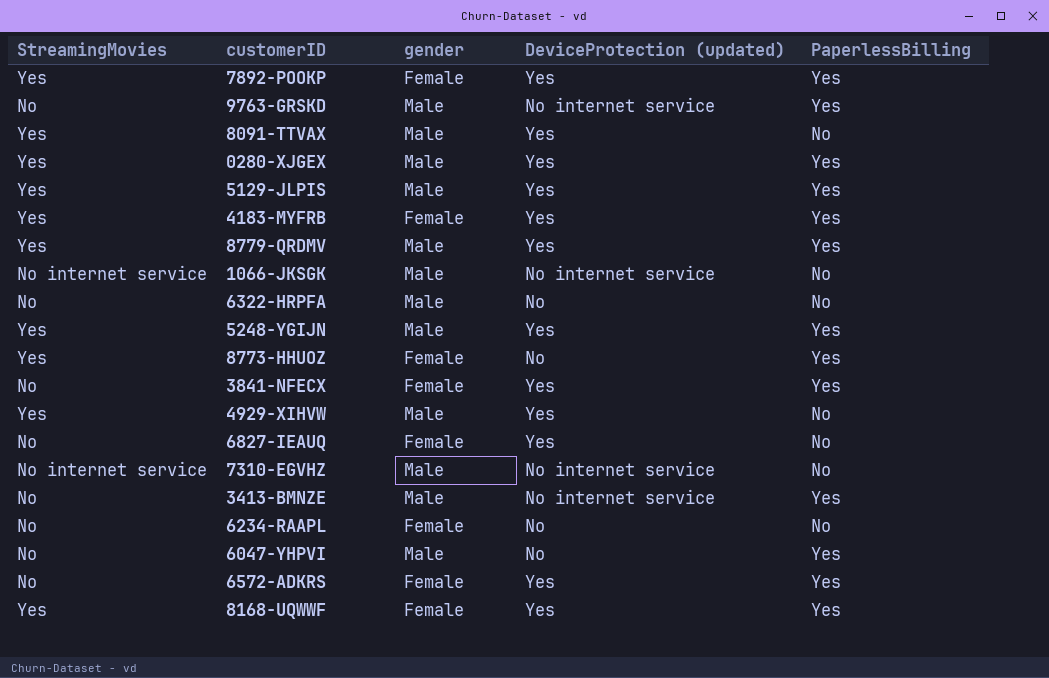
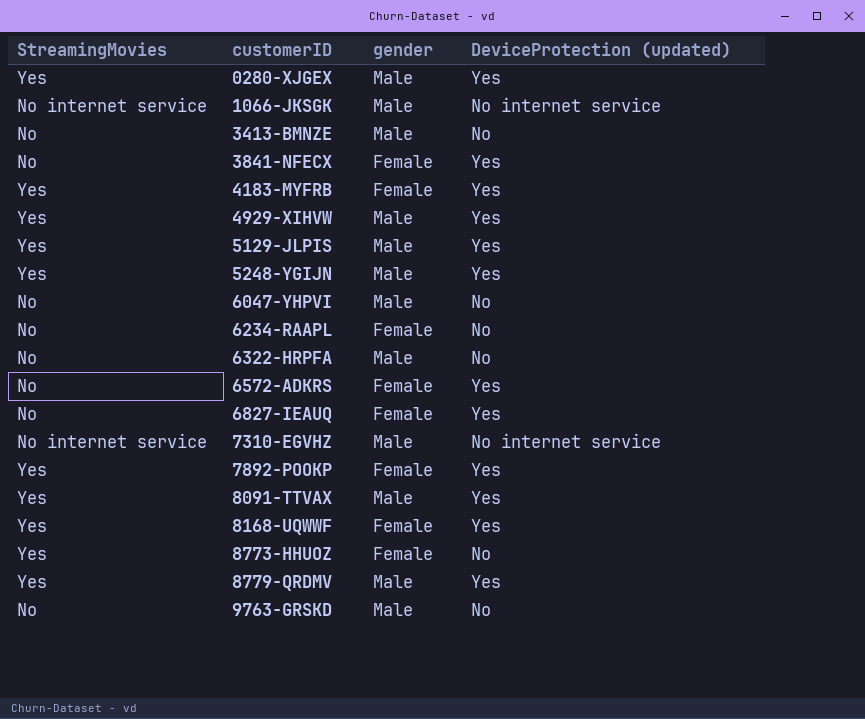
row order: none -> customerID ascending
column PaperlessBilling | position: 5 -> none
3413-BMNZE | DeviceProtection (updated): No internet service -> No
9763-GRSKD | DeviceProtection (updated): No internet service -> No

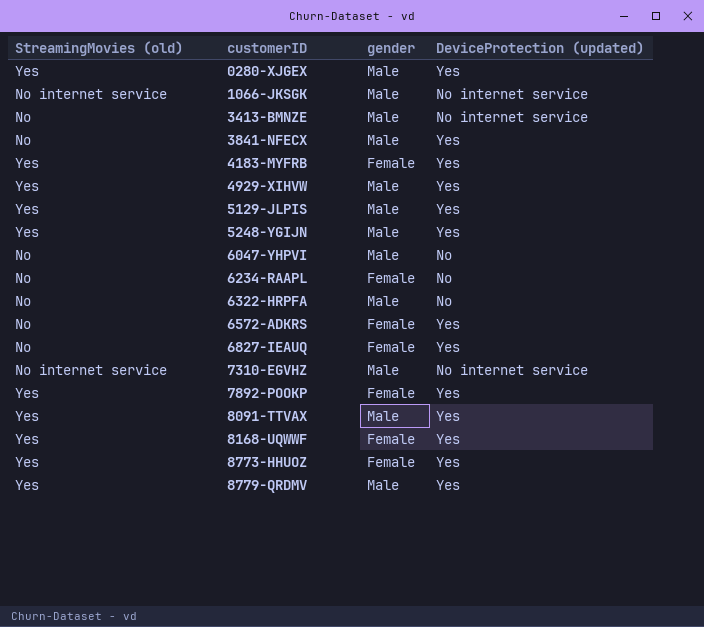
column name: StreamingMovies -> StreamingMovies (old)
row 9763-GRSKD: No | Male | No -> none
3413-BMNZE | DeviceProtection (updated): No -> No internet service
3841-NFECX | gender: Female -> Male
8773-HHUOZ | DeviceProtection (updated): No -> Yes

